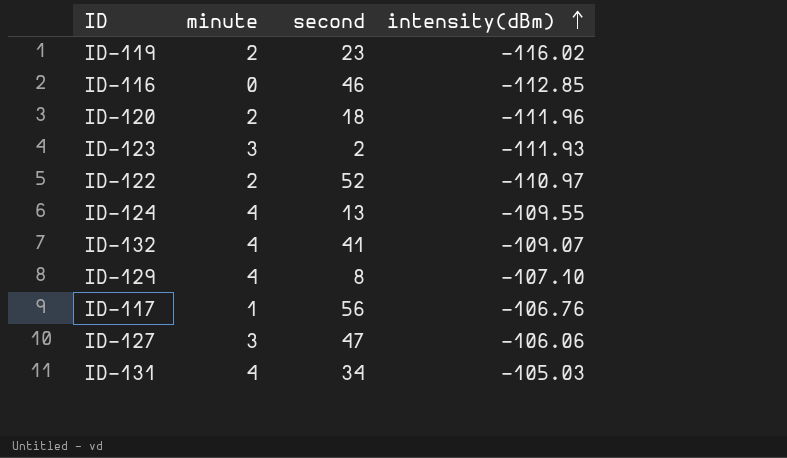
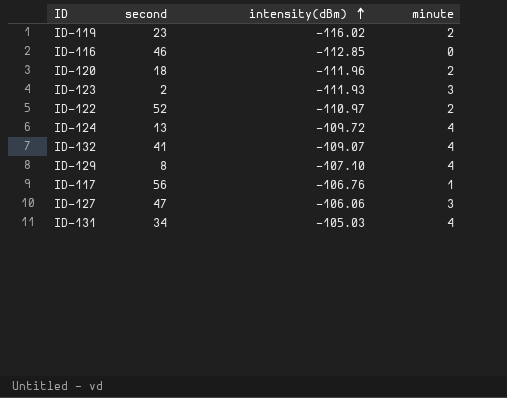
column minute | position: 2 -> 4
ID-124 | intensity(dBm): -109.55 -> -109.72

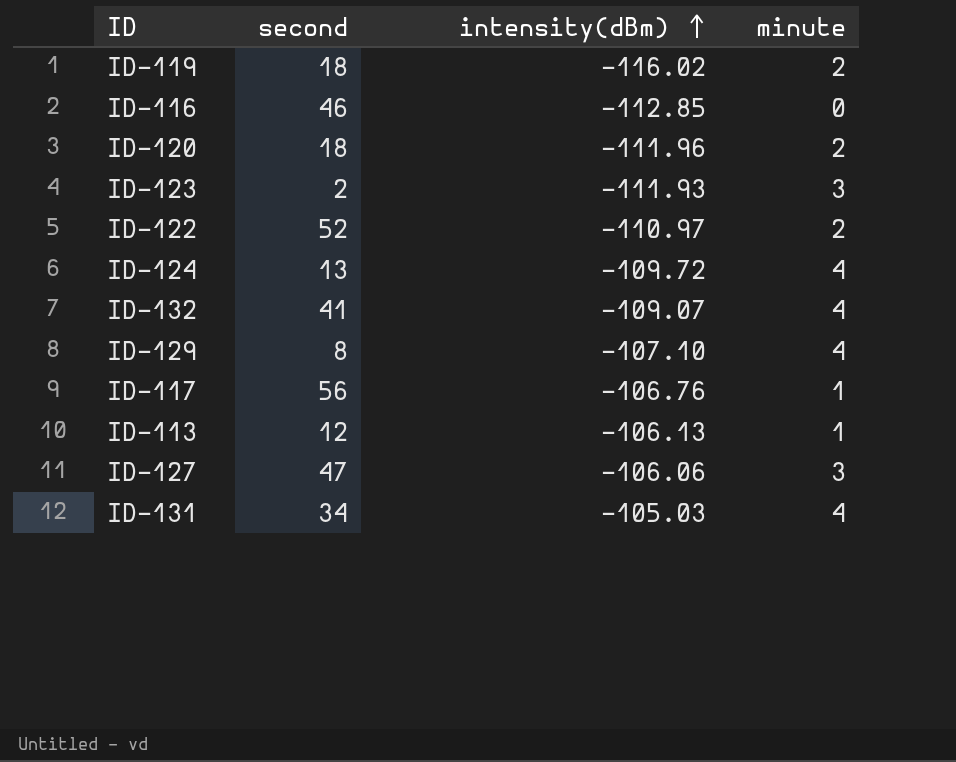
ID-119 | second: 23 -> 18
row ID-113: none -> 12 | -106.13 | 1

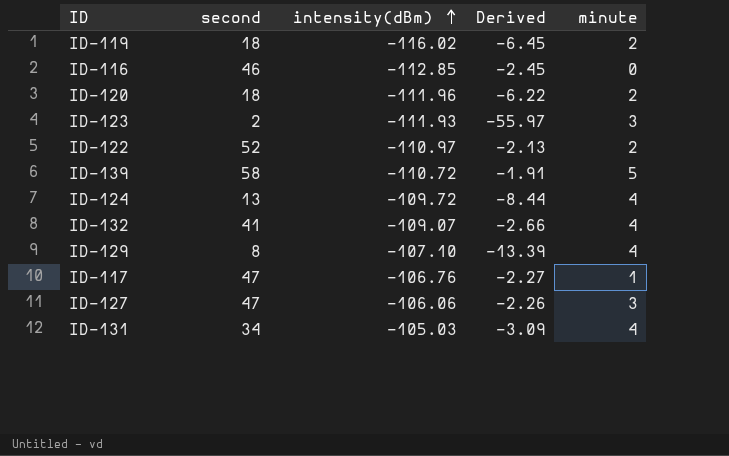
column Derived | formula: none -> [intensity(dBm)] / [second]
row ID-113: 12 | -106.13 | 1 -> none
row ID-139: none -> 58 | -110.72 | -1.91 | 5
ID-117 | second: 56 -> 47

